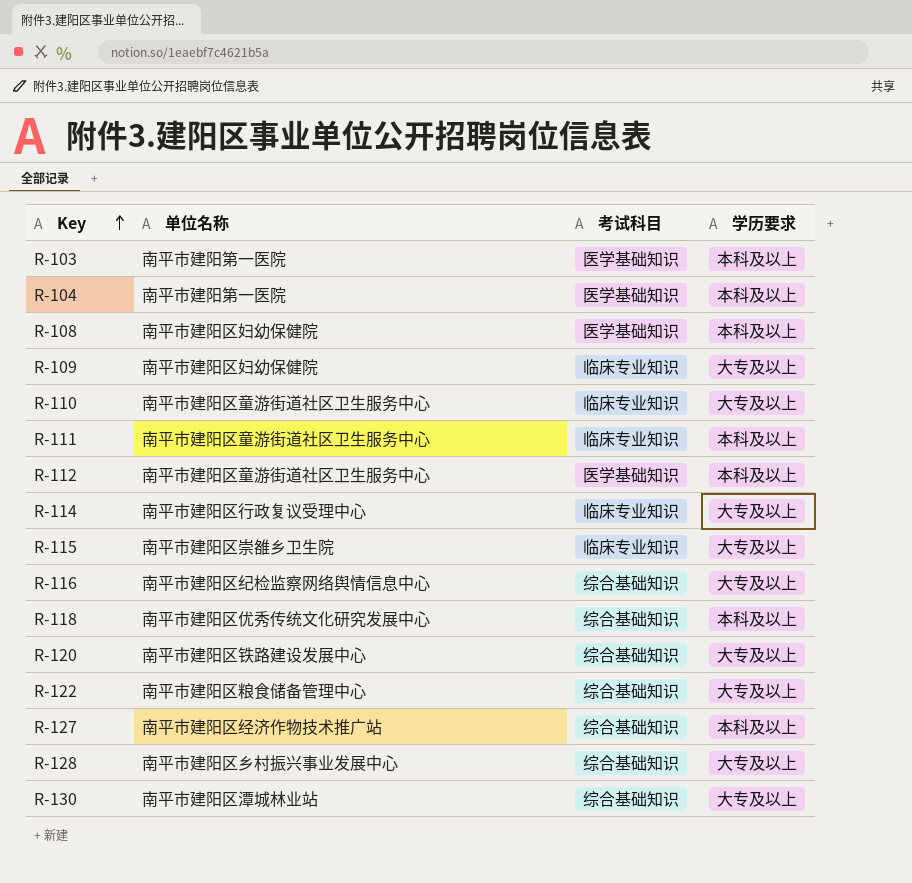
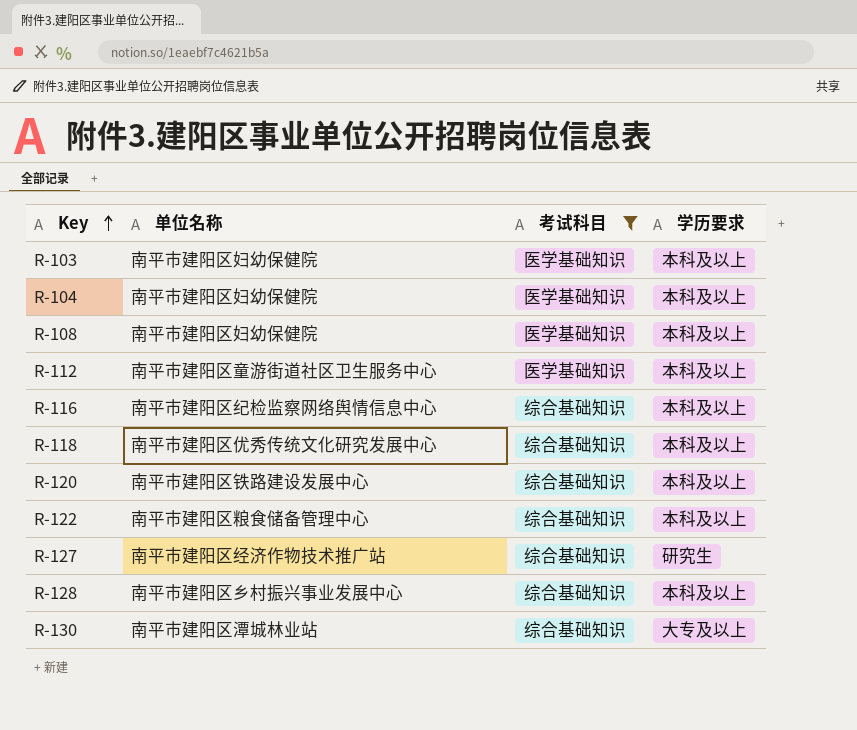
filter: none -> 考试科目 != 临床专业知识
R-103 | 单位名称: 南平市建阳第一医院 -> 南平市建阳区妇幼保健院
R-104 | 单位名称: 南平市建阳第一医院 -> 南平市建阳区妇幼保健院
R-116 | 学历要求: 大专及以上 -> 本科及以上
R-120 | 学历要求: 大专及以上 -> 本科及以上
R-122 | 学历要求: 大专及以上 -> 本科及以上
R-127 | 学历要求: 本科及以上 -> 研究生
R-128 | 学历要求: 大专及以上 -> 本科及以上

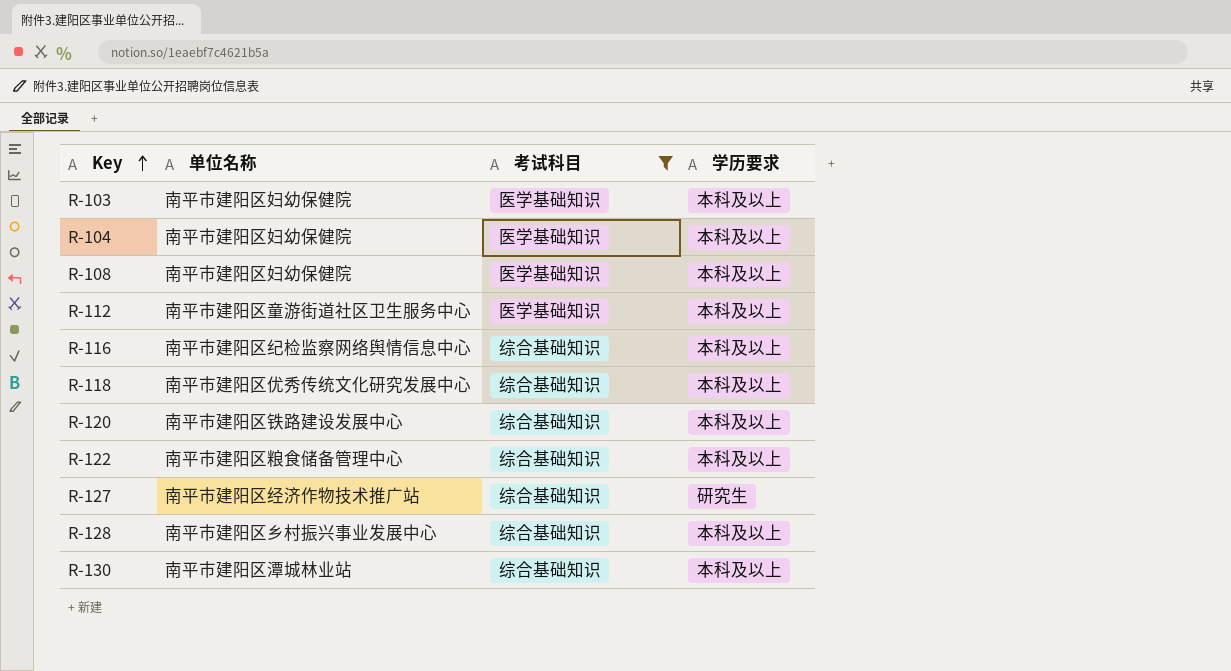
R-130 | 学历要求: 大专及以上 -> 本科及以上

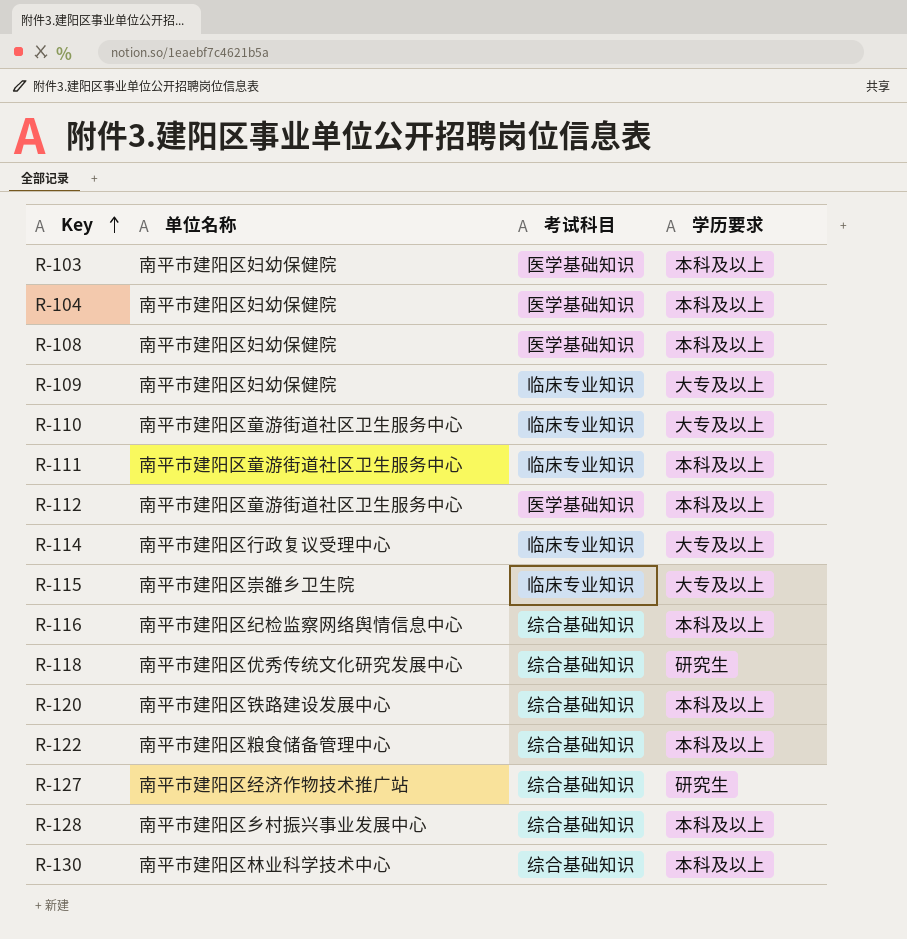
filter: 考试科目 != 临床专业知识 -> none
R-118 | 学历要求: 本科及以上 -> 研究生
R-130 | 单位名称: 南平市建阳区潭城林业站 -> 南平市建阳区林业科学技术中心

